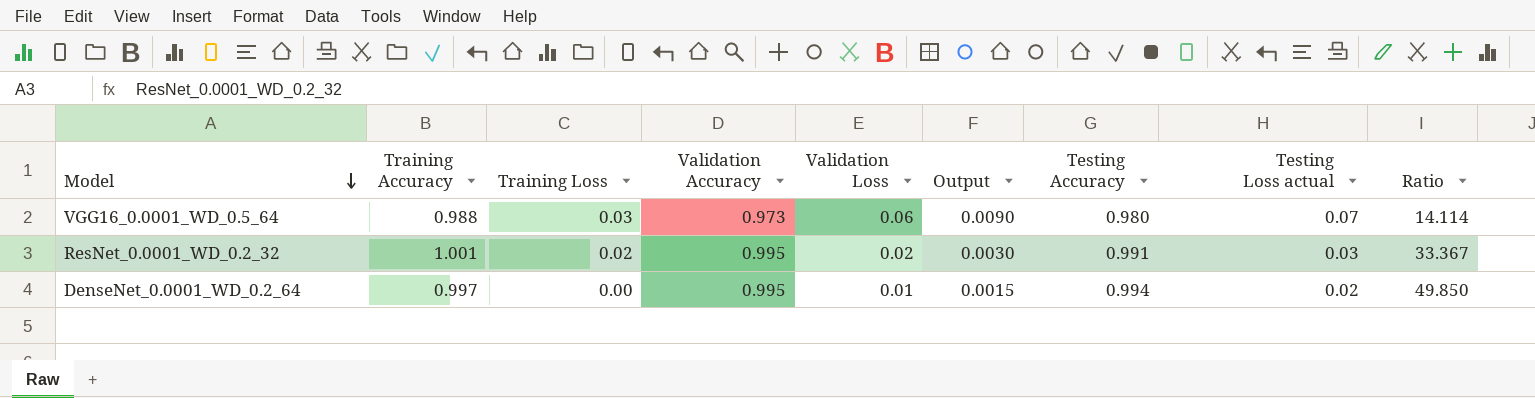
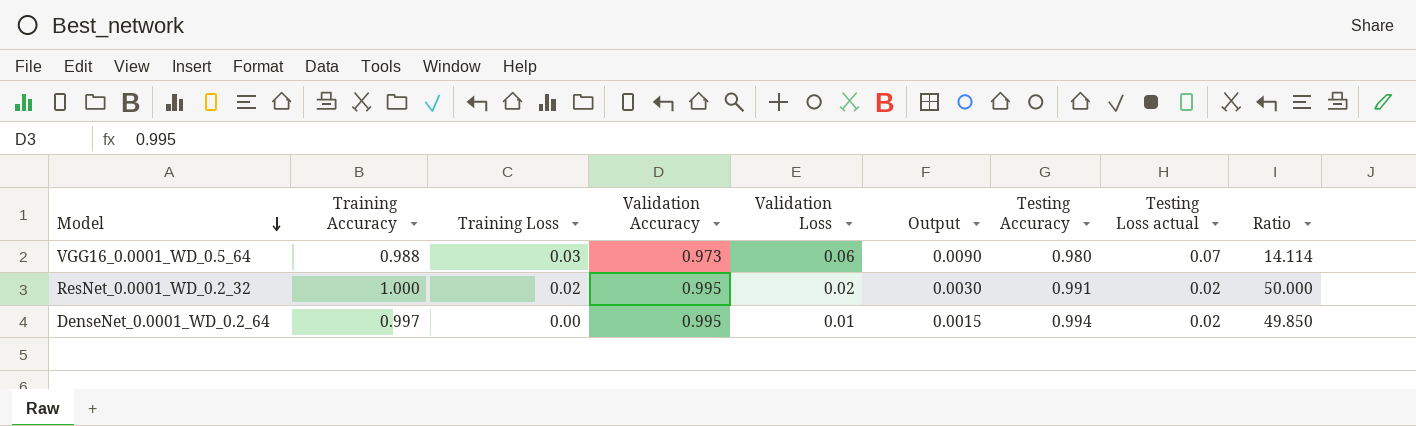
ResNet_0.0001_WD_0.2_32 | Training Accuracy: 1.001 -> 1.000
ResNet_0.0001_WD_0.2_32 | Testing Loss actual: 0.03 -> 0.02
ResNet_0.0001_WD_0.2_32 | Ratio: 33.367 -> 50.000

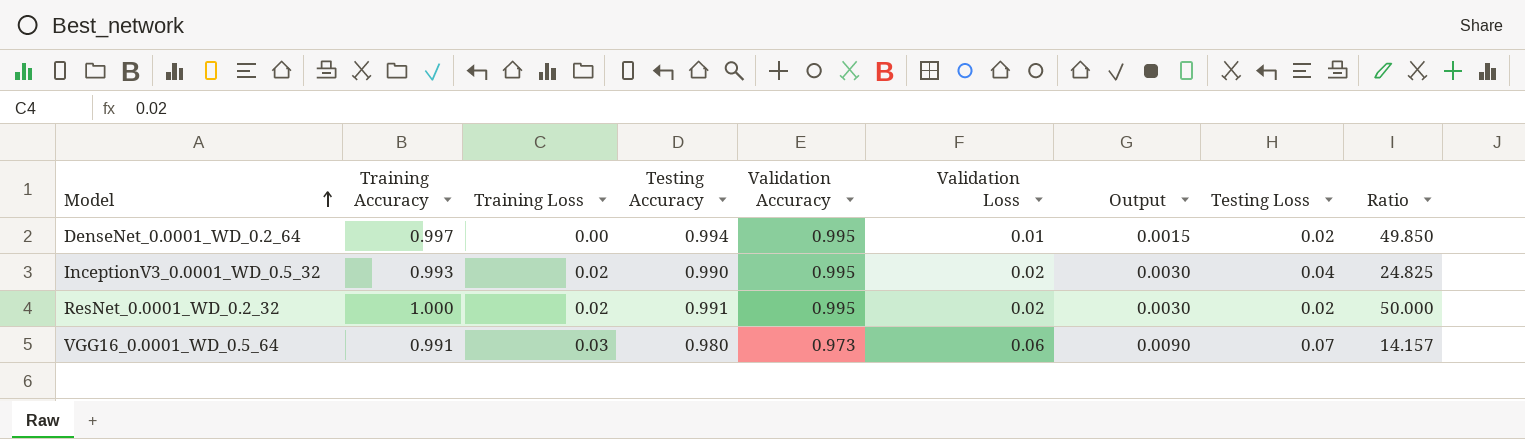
row order: Model descending -> Model ascending
column Testing Accuracy | position: 7 -> 4
column name: Testing Loss actual -> Testing Loss
row InceptionV3_0.0001_WD_0.5_32: none -> 0.993 | 0.02 | 0.990 | 0.995 | 0.02 | 0.0030 | 0.04 | 24.825
VGG16_0.0001_WD_0.5_64 | Training Accuracy: 0.988 -> 0.991
VGG16_0.0001_WD_0.5_64 | Ratio: 14.114 -> 14.157

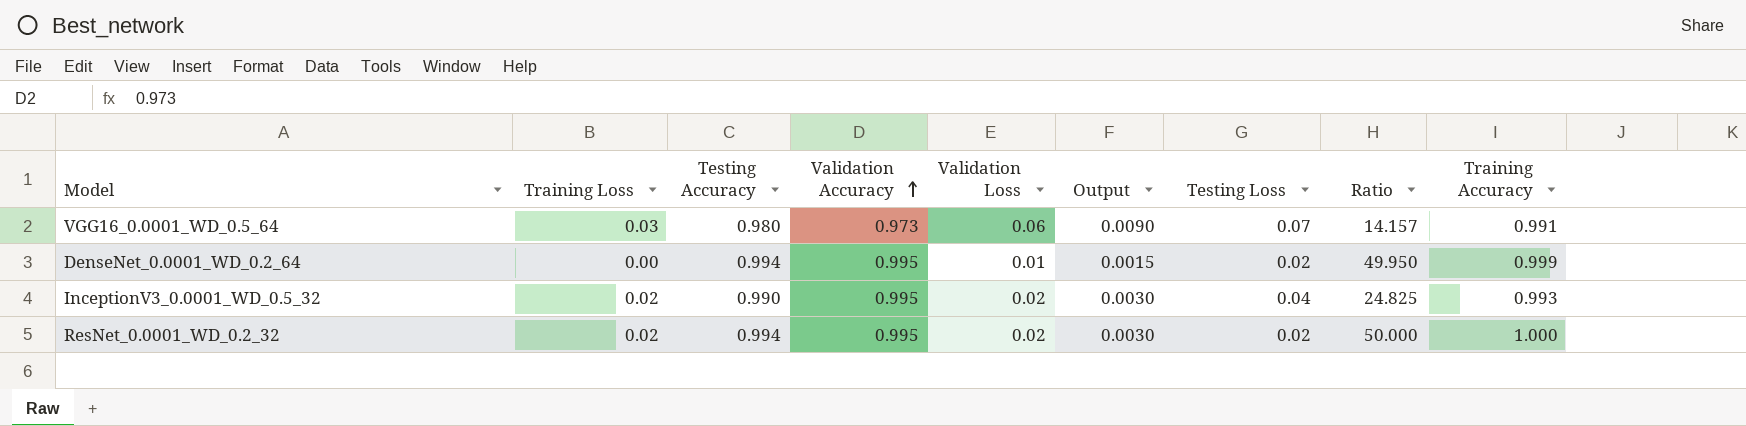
row order: Model ascending -> Validation Accuracy ascending
column Training Accuracy | position: 2 -> 9
DenseNet_0.0001_WD_0.2_64 | Ratio: 49.850 -> 49.950
DenseNet_0.0001_WD_0.2_64 | Training Accuracy: 0.997 -> 0.999
ResNet_0.0001_WD_0.2_32 | Testing Accuracy: 0.991 -> 0.994

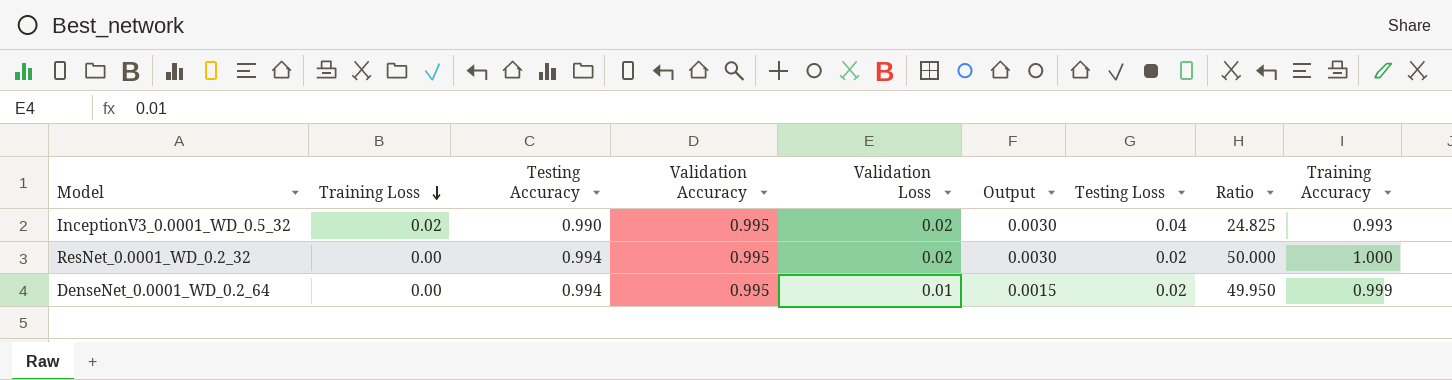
row order: Validation Accuracy ascending -> Training Loss descending
row VGG16_0.0001_WD_0.5_64: 0.03 | 0.980 | 0.973 | 0.06 | 0.0090 | 0.07 | 14.157 | 0.991 -> none
ResNet_0.0001_WD_0.2_32 | Training Loss: 0.02 -> 0.00

